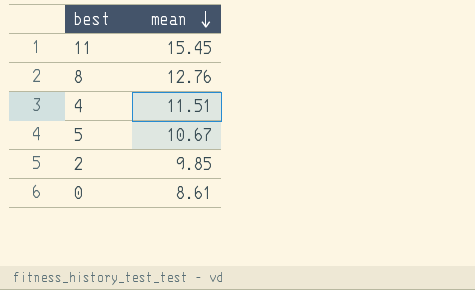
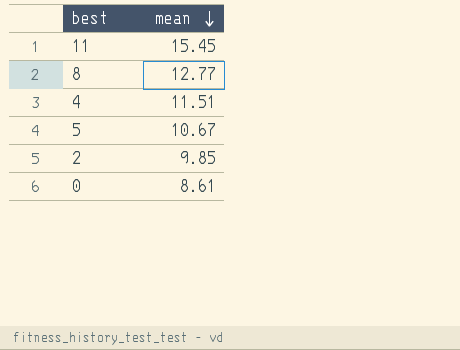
8 | mean: 12.76 -> 12.77

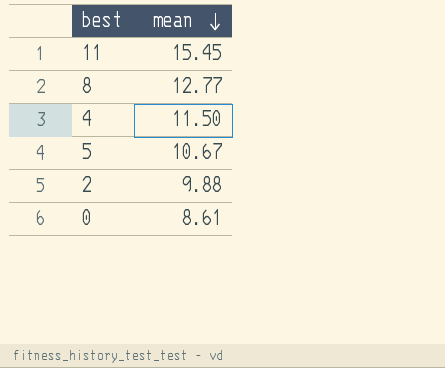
4 | mean: 11.51 -> 11.50
2 | mean: 9.85 -> 9.88

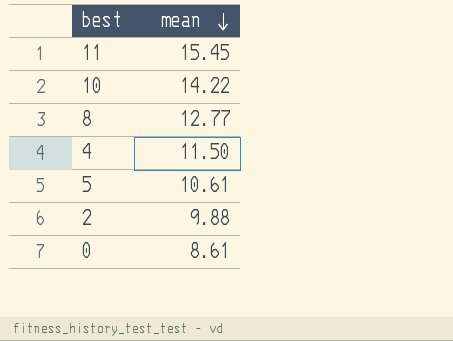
row 10: none -> 14.22
5 | mean: 10.67 -> 10.61

